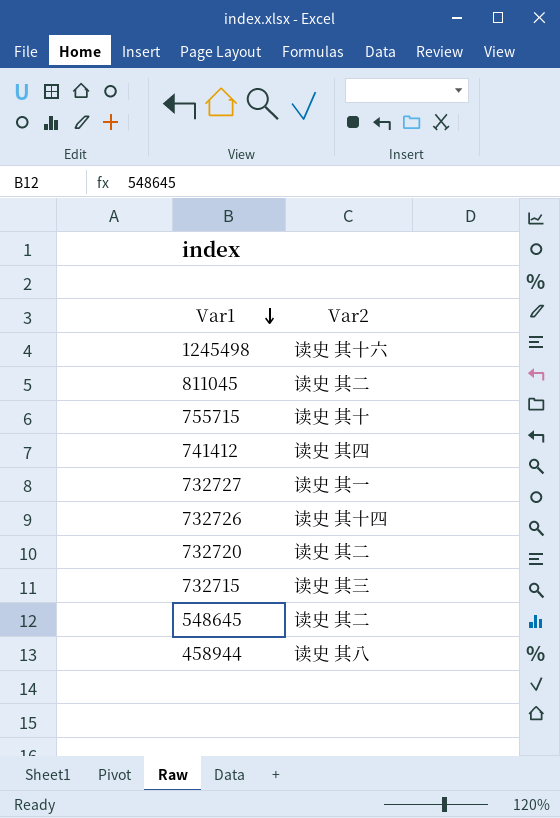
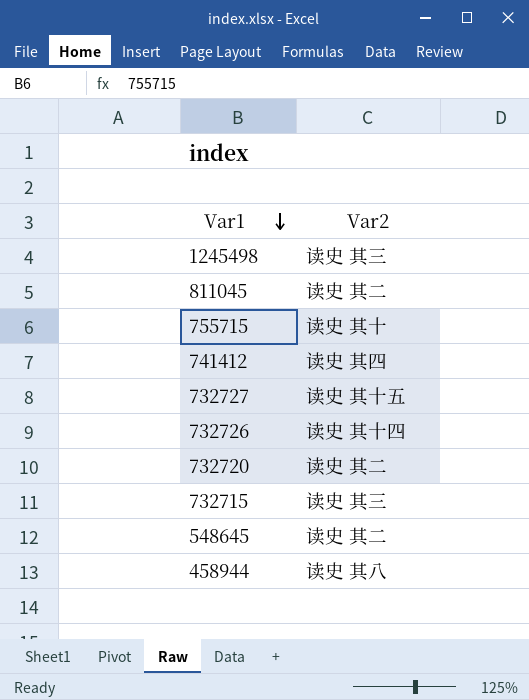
1245498 | Var2: 读史 其十六 -> 读史 其三
732727 | Var2: 读史 其一 -> 读史 其十五

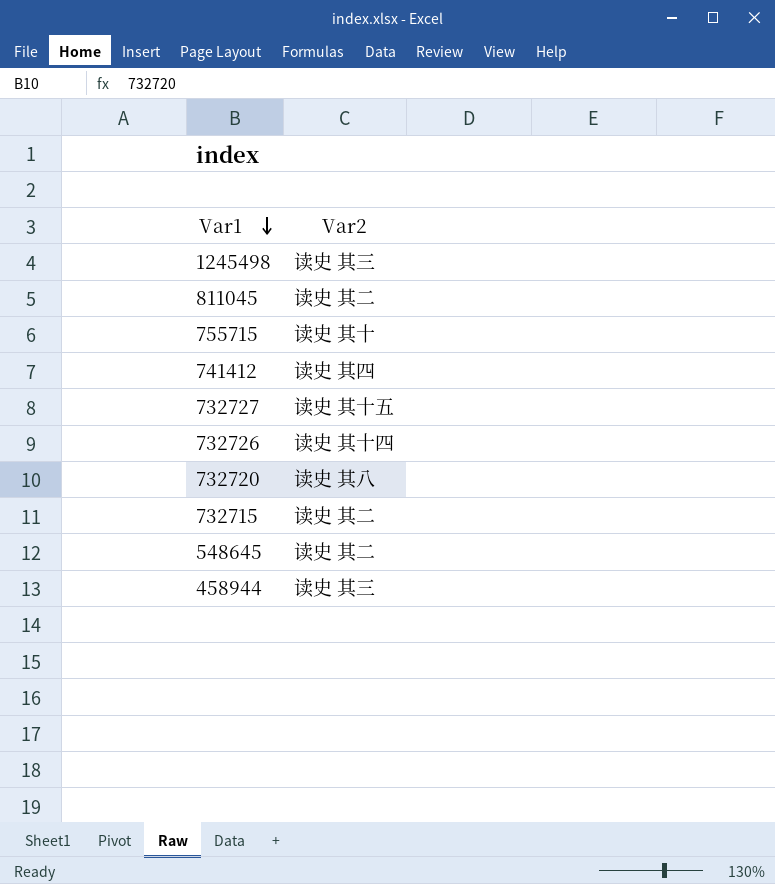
732720 | Var2: 读史 其二 -> 读史 其八
732715 | Var2: 读史 其三 -> 读史 其二
458944 | Var2: 读史 其八 -> 读史 其三

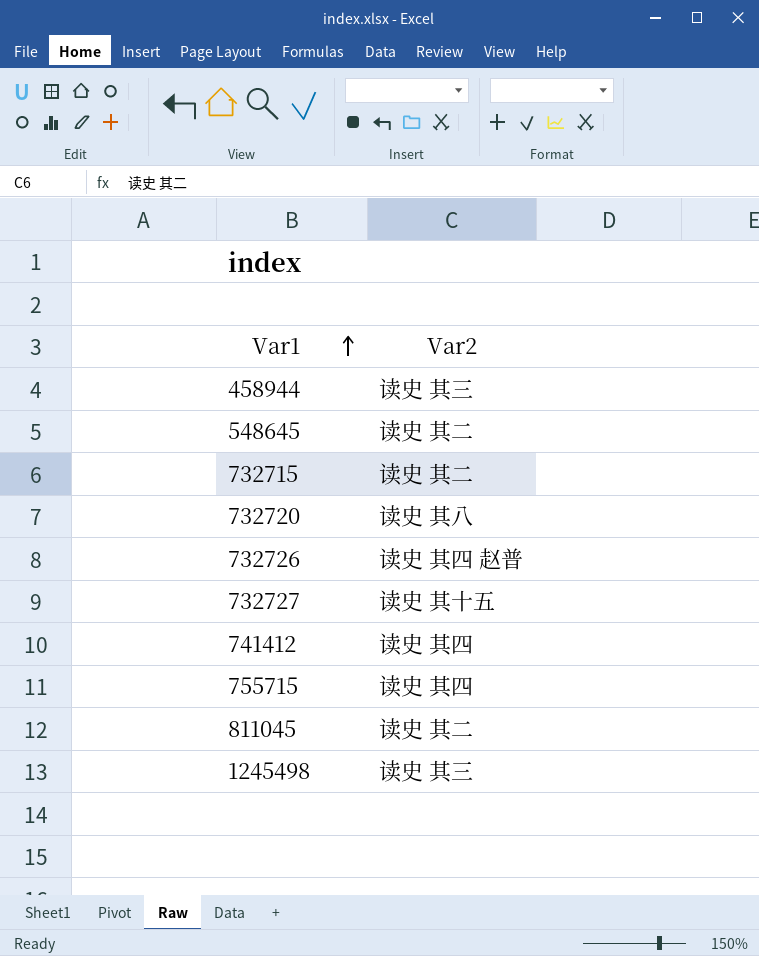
row order: Var1 descending -> Var1 ascending
732726 | Var2: 读史 其十四 -> 读史 其四 赵普
755715 | Var2: 读史 其十 -> 读史 其四

